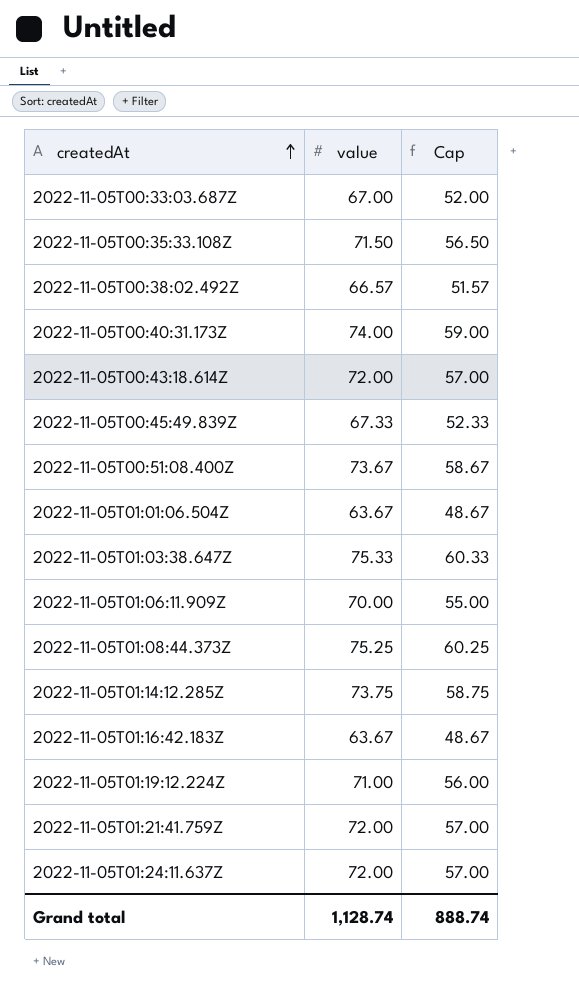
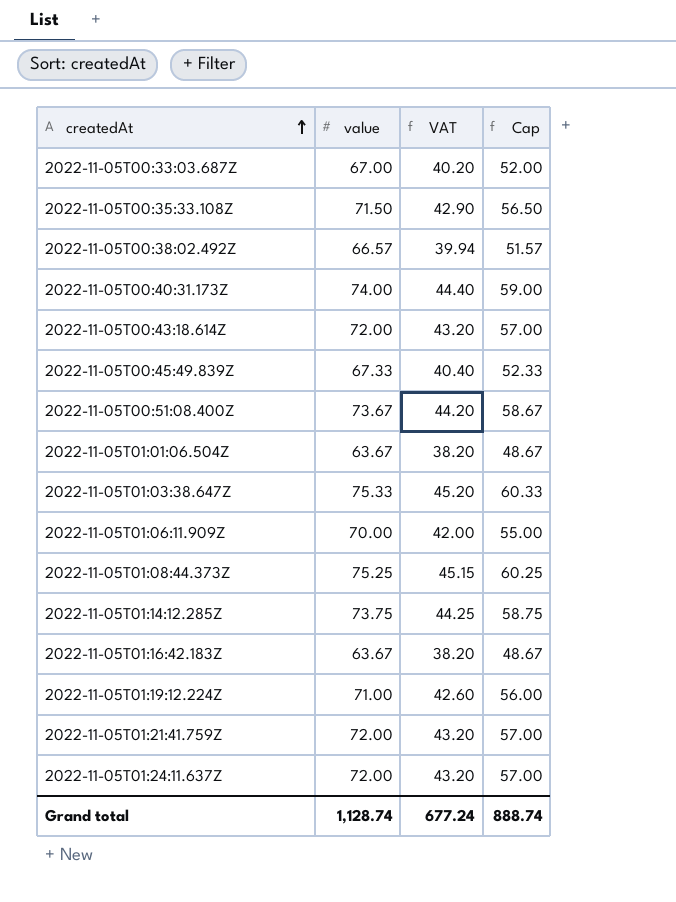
column VAT | formula: none -> [value] * 0.6

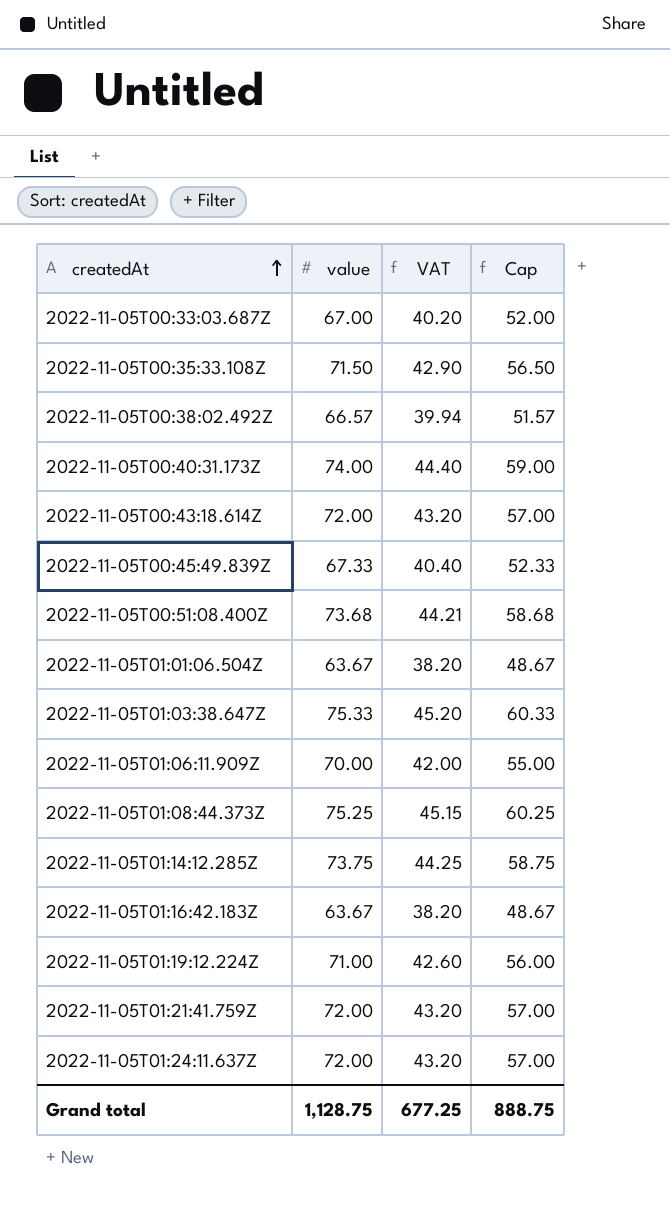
2022-11-05T00:51:08.400Z | value: 73.67 -> 73.68
2022-11-05T00:51:08.400Z | VAT: 44.20 -> 44.21
2022-11-05T00:51:08.400Z | Cap: 58.67 -> 58.68
Grand total | value: 1,128.74 -> 1,128.75
Grand total | VAT: 677.24 -> 677.25
Grand total | Cap: 888.74 -> 888.75

